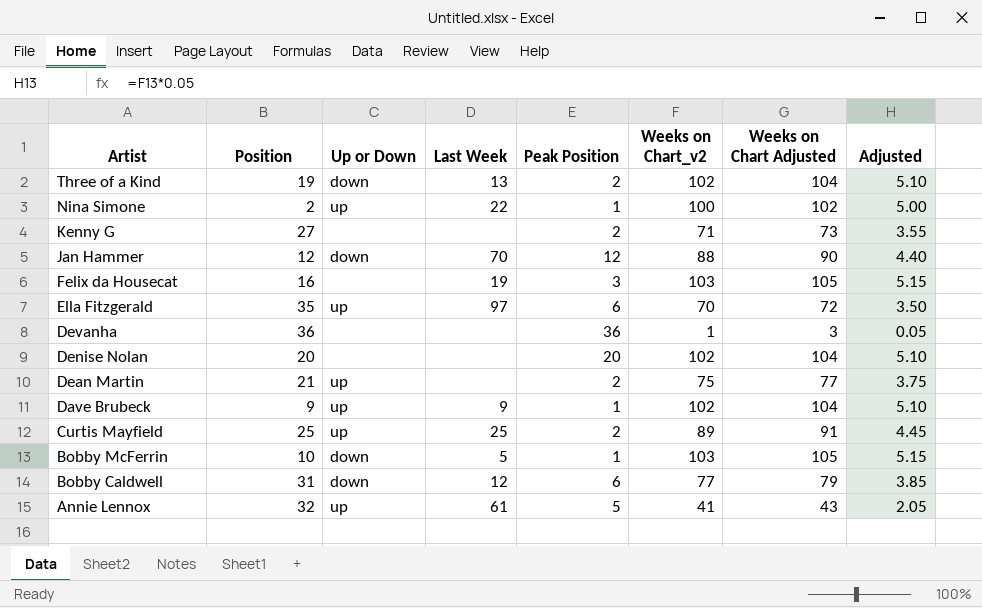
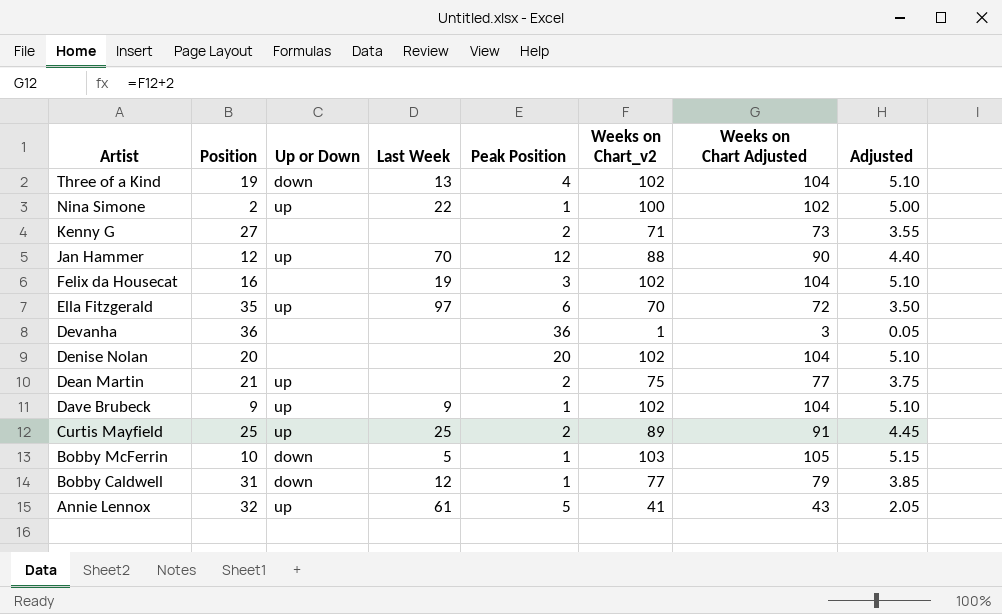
Three of a Kind | Peak Position: 2 -> 4
Jan Hammer | Up or Down: down -> up
Felix da Housecat | Weeks on Chart_v2: 103 -> 102
Felix da Housecat | Weeks on Chart Adjusted: 105 -> 104
Felix da Housecat | Adjusted: 5.15 -> 5.10
Bobby Caldwell | Peak Position: 6 -> 1

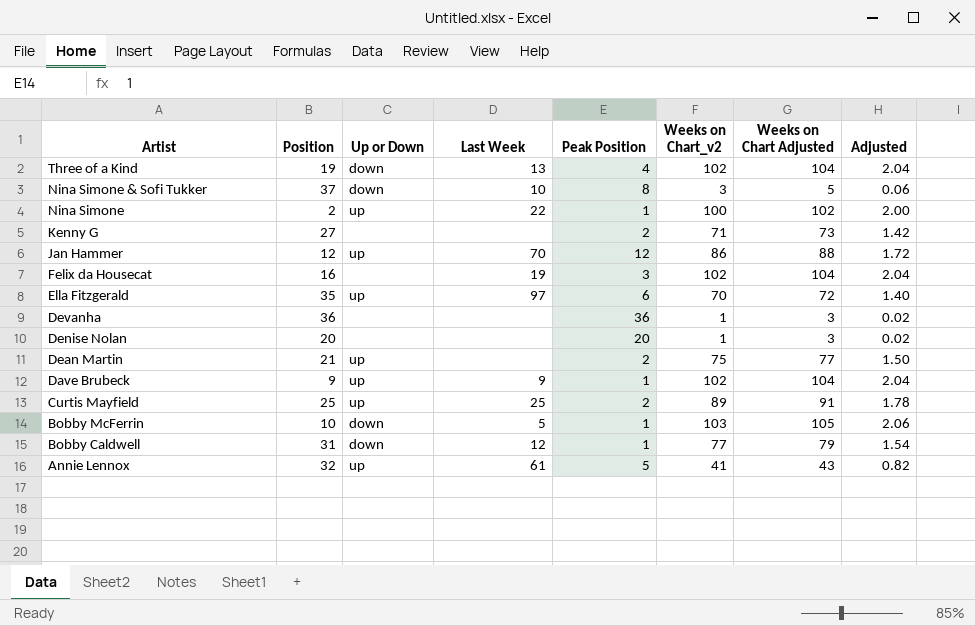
column Adjusted | formula: [Weeks on Chart_v2] * 0.05 -> [Weeks on Chart_v2] * 0.02
row Nina Simone & Sofi Tukker: none -> 37 | down | 10 | 8 | 3 | 5 | 0.06
Jan Hammer | Weeks on Chart_v2: 88 -> 86
Jan Hammer | Weeks on Chart Adjusted: 90 -> 88
Denise Nolan | Weeks on Chart_v2: 102 -> 1
Denise Nolan | Weeks on Chart Adjusted: 104 -> 3

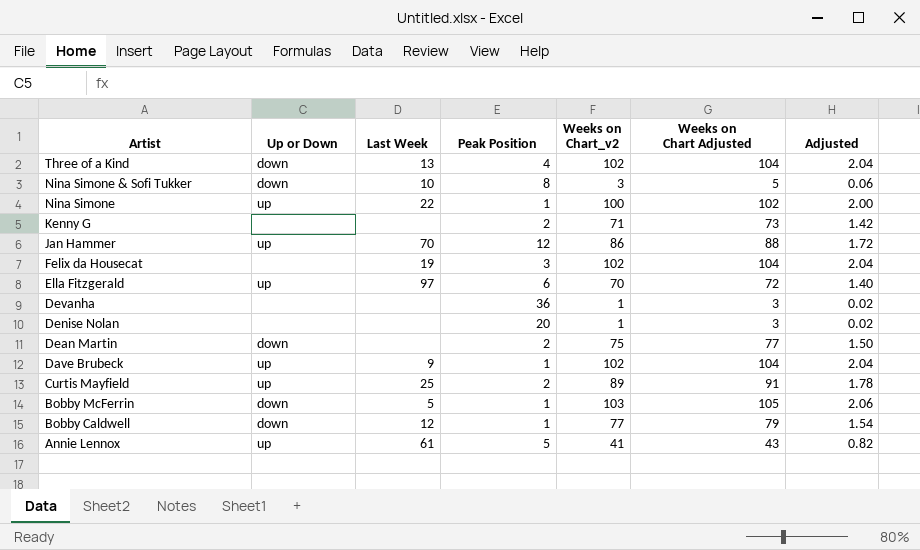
column Position | position: 2 -> none
Dean Martin | Up or Down: up -> down

